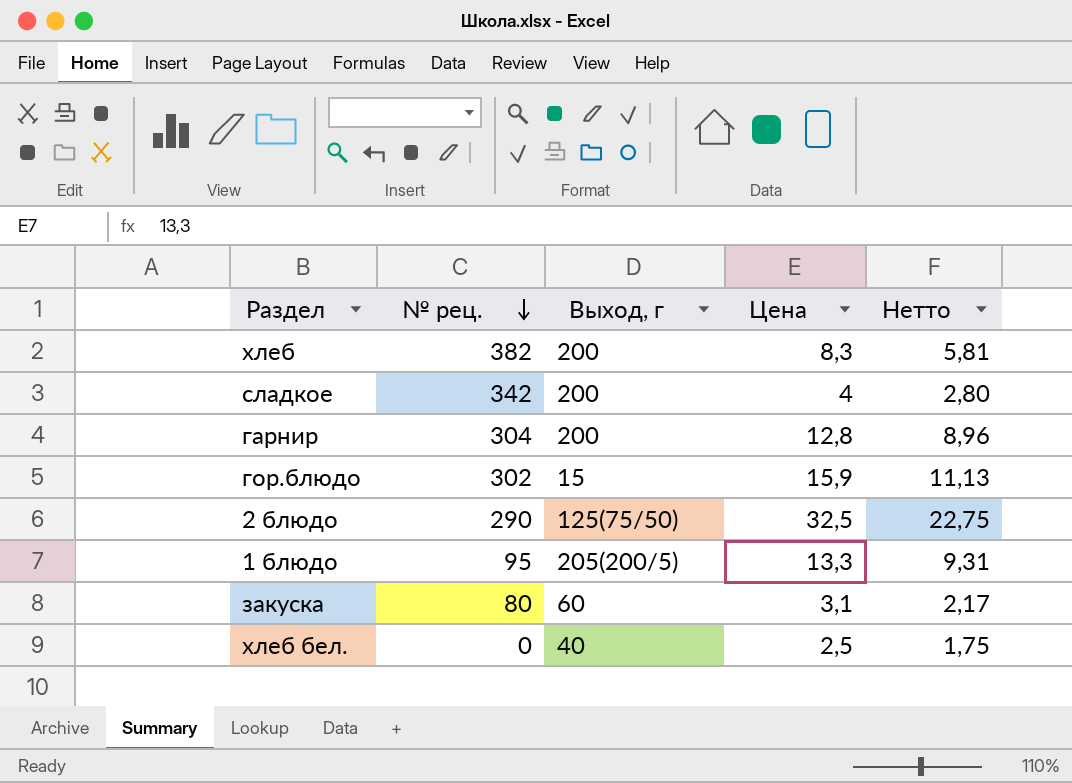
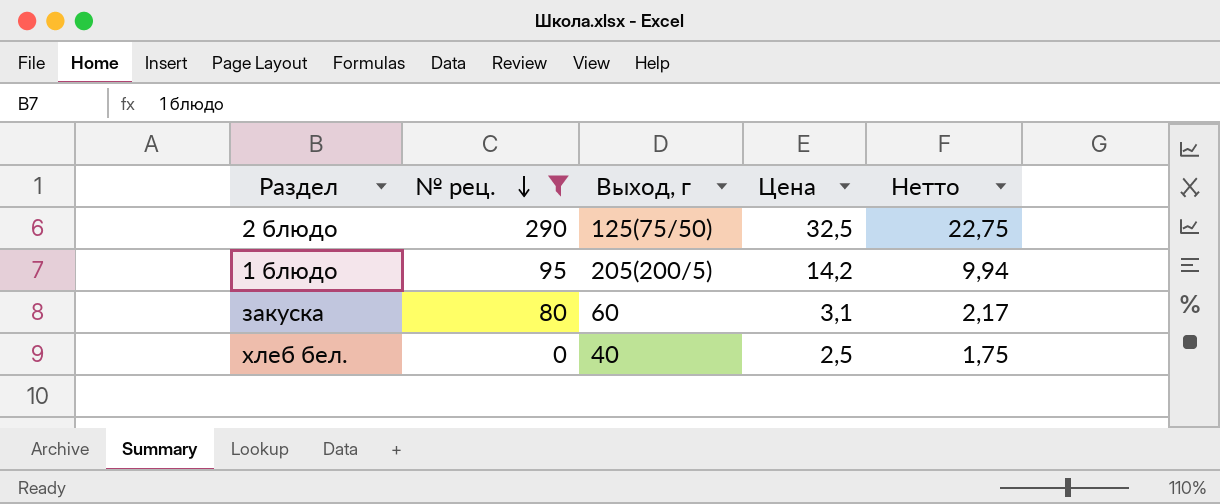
filter: none -> № рец. <= 290
1 блюдо | Цена: 13,3 -> 14,2
1 блюдо | Нетто: 9,31 -> 9,94

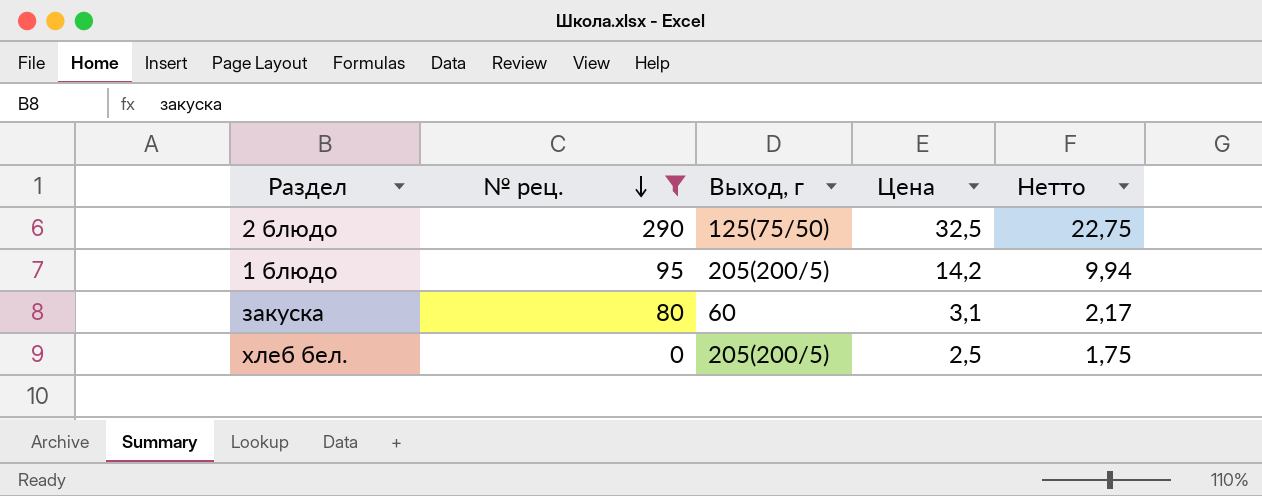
хлеб бел. | Выход, г: 40 -> 205(200/5)

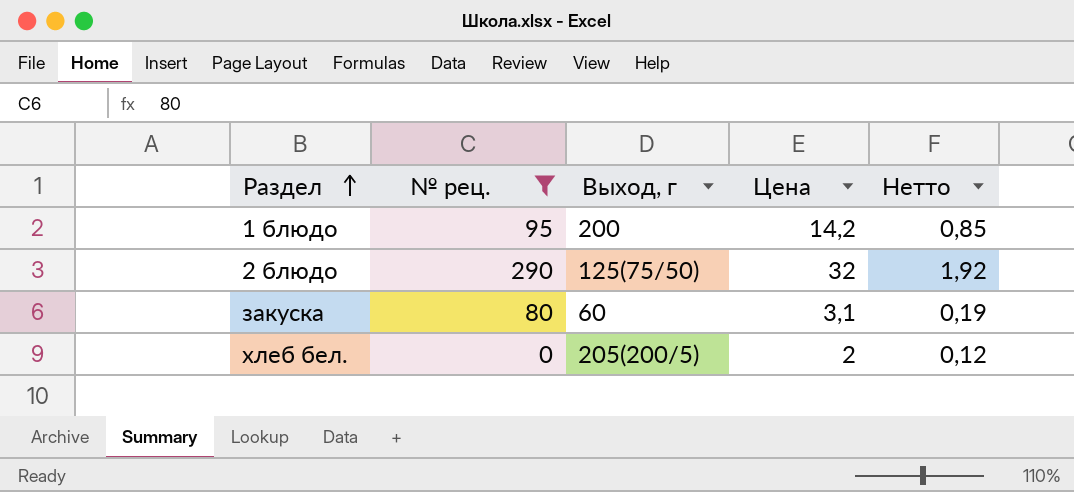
row order: № рец. descending -> Раздел ascending
column Нетто | formula: [Цена] * 0,7 -> [Цена] * 0,06
1 блюдо | Выход, г: 205(200/5) -> 200
2 блюдо | Цена: 32,5 -> 32
хлеб бел. | Цена: 2,5 -> 2

